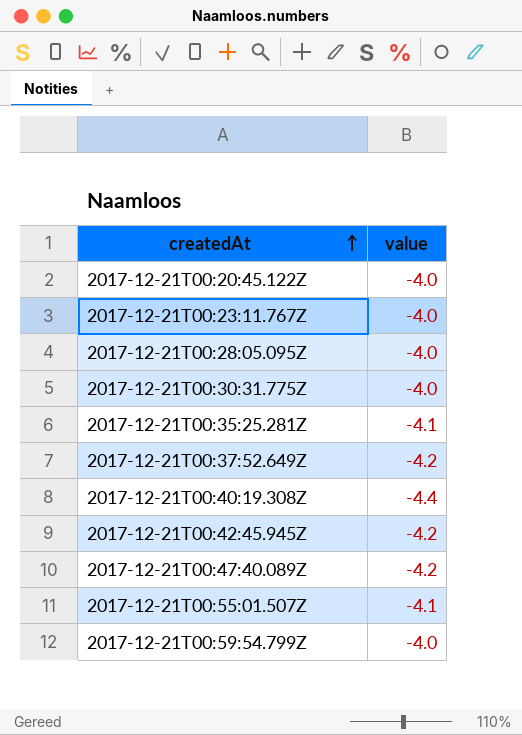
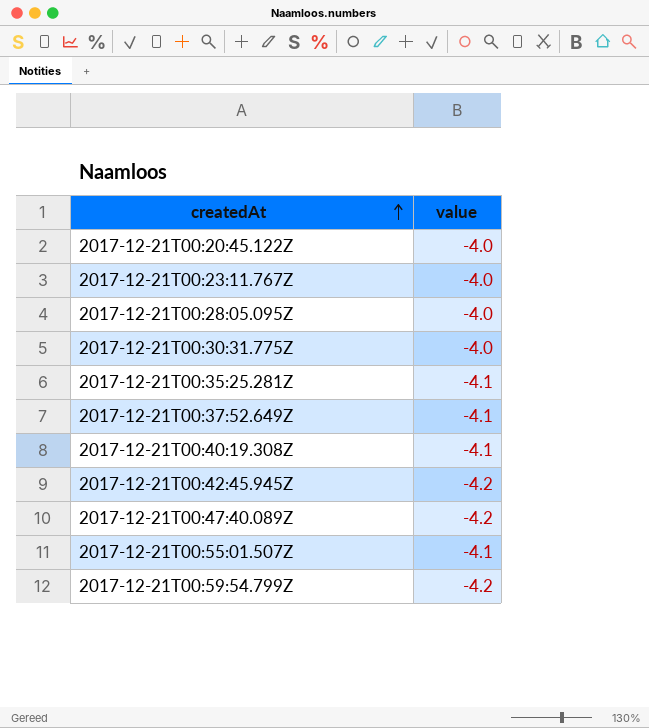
2017-12-21T00:37:52.649Z | value: -4.2 -> -4.1
2017-12-21T00:40:19.308Z | value: -4.4 -> -4.1
2017-12-21T00:59:54.799Z | value: -4.0 -> -4.2

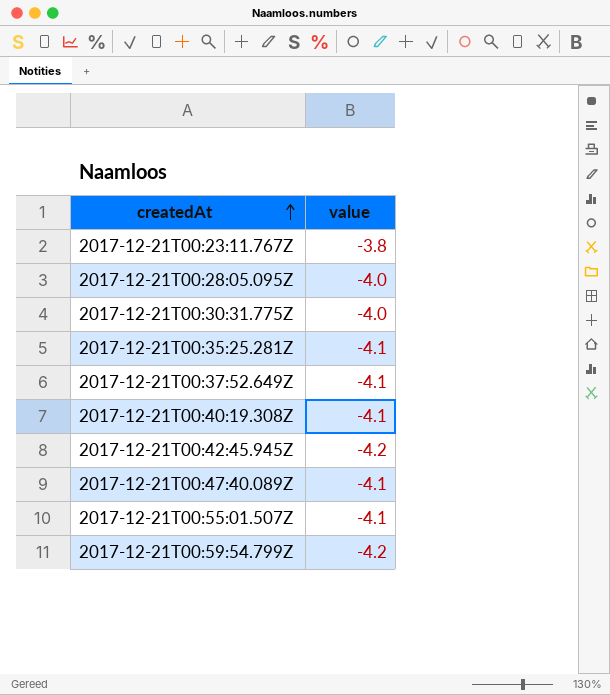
row 2017-12-21T00:20:45.122Z: -4.0 -> none
2017-12-21T00:23:11.767Z | value: -4.0 -> -3.8
2017-12-21T00:47:40.089Z | value: -4.2 -> -4.1

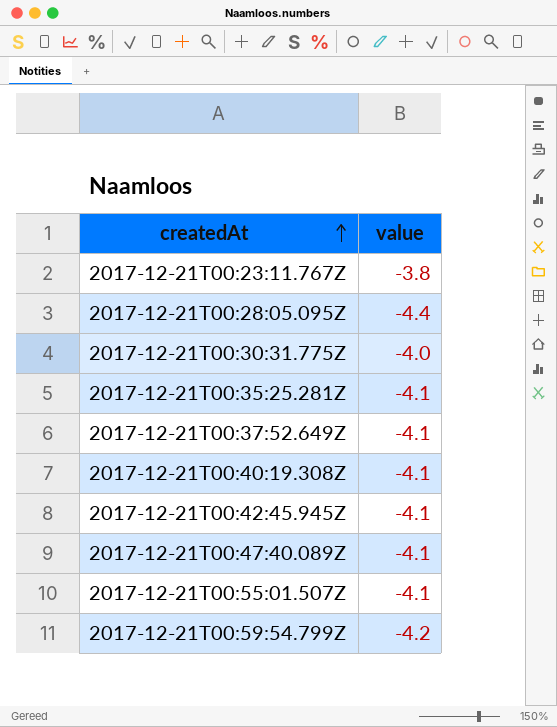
2017-12-21T00:28:05.095Z | value: -4.0 -> -4.4
2017-12-21T00:42:45.945Z | value: -4.2 -> -4.1

